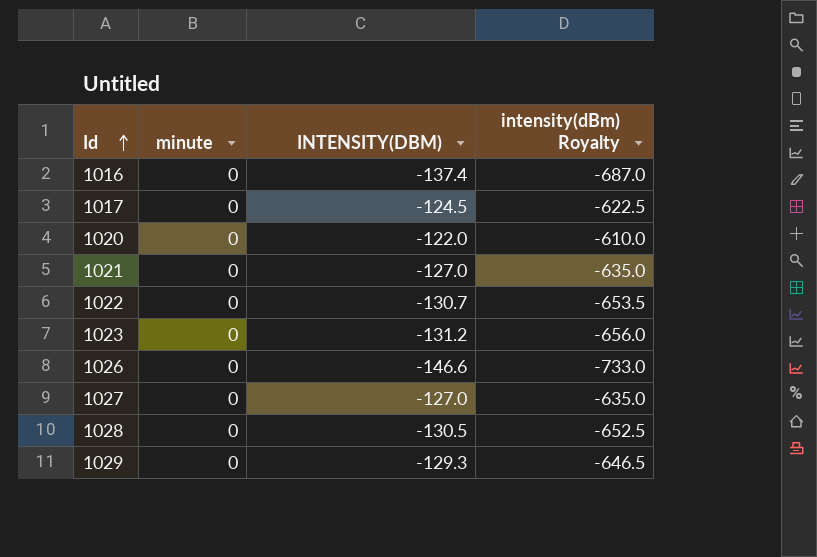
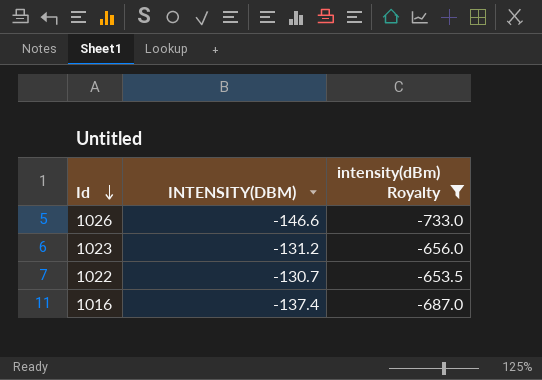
filter: none -> intensity(dBm) Royalty <= -653.5
row order: Id ascending -> Id descending
column minute | position: 2 -> none

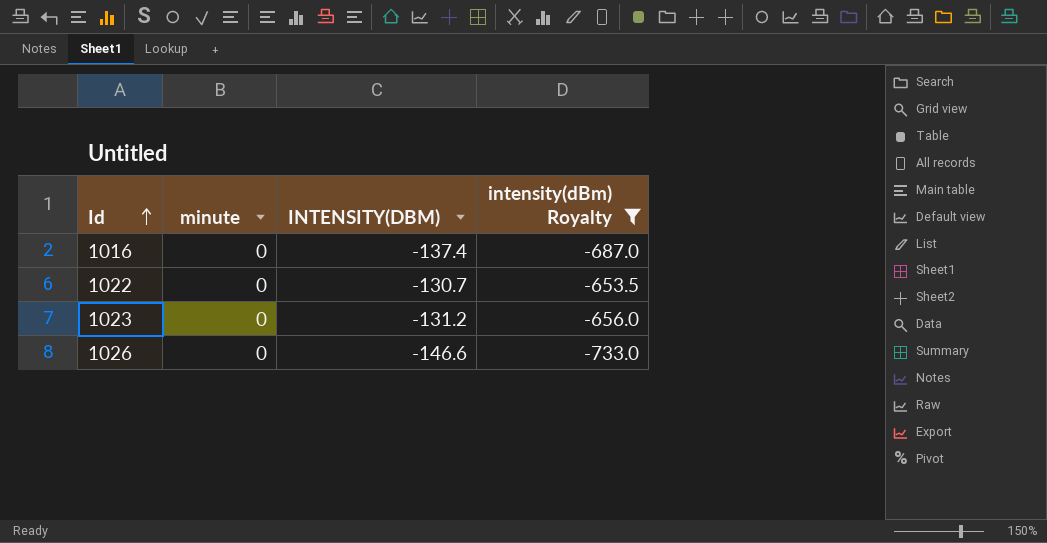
row order: Id descending -> Id ascending
column minute | position: none -> 2

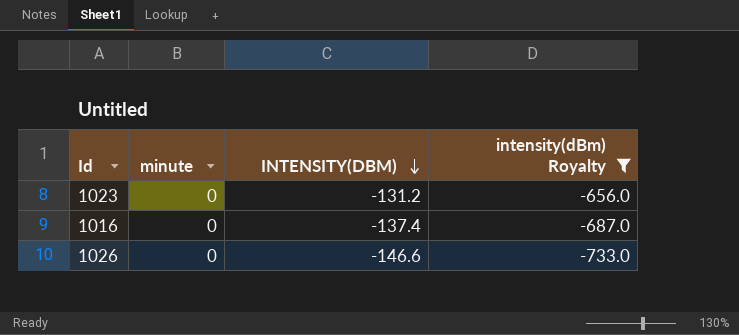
row order: Id ascending -> INTENSITY(DBM) descending
row 1022: 0 | -130.7 | -653.5 -> none

